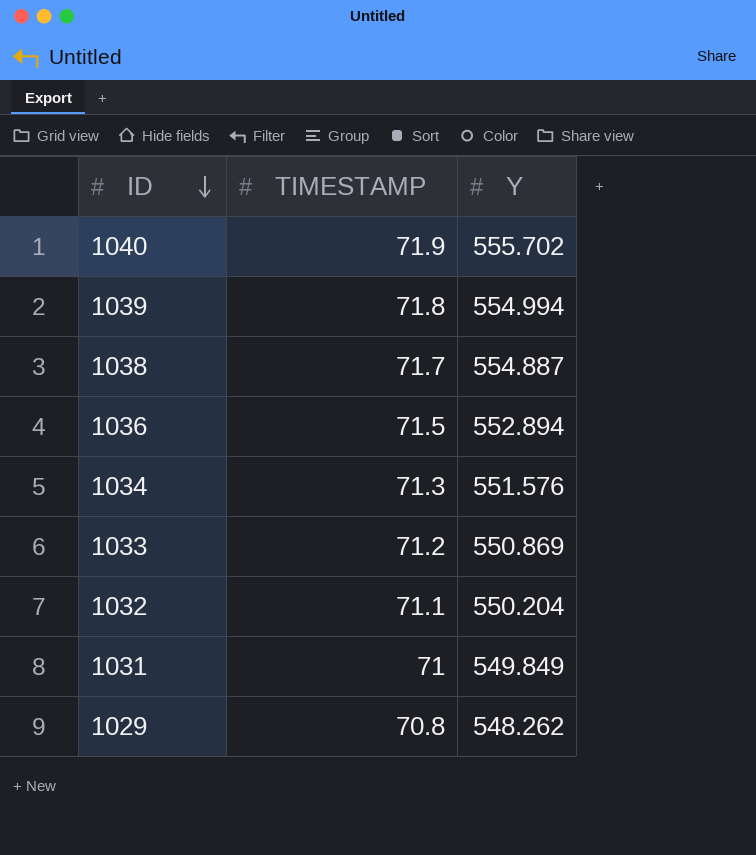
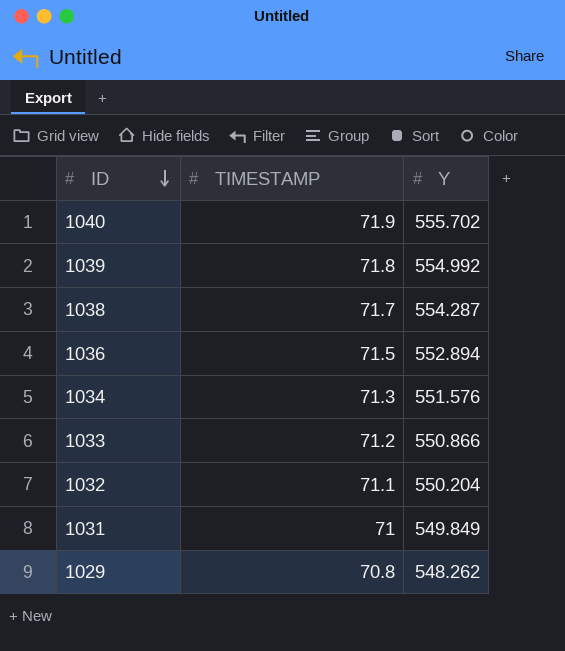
1039 | Y: 554.994 -> 554.992
1038 | Y: 554.887 -> 554.287
1033 | Y: 550.869 -> 550.866

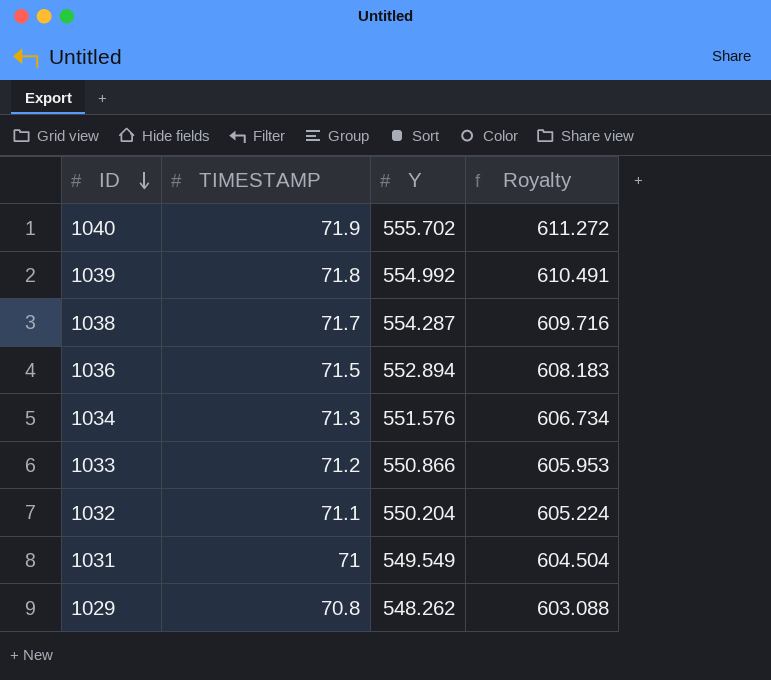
column Royalty | formula: none -> [Y] * 1.1
1031 | Y: 549.849 -> 549.549

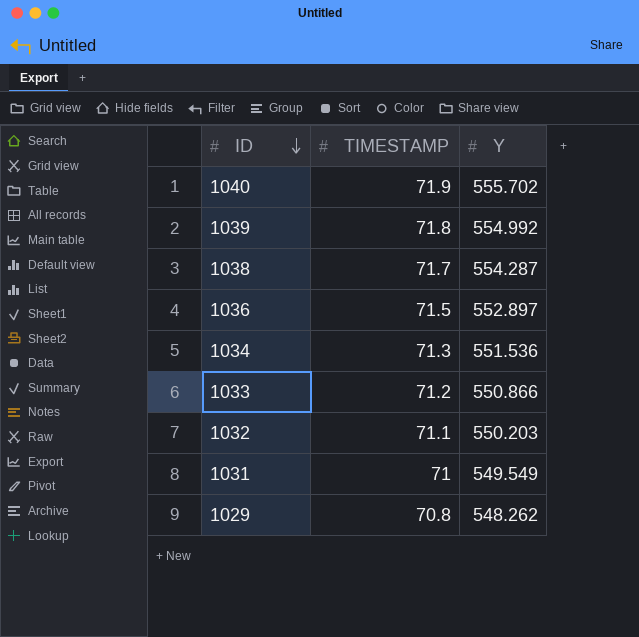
column Royalty | formula: [Y] * 1.1 -> none
1036 | Y: 552.894 -> 552.897
1034 | Y: 551.576 -> 551.536
1032 | Y: 550.204 -> 550.203

